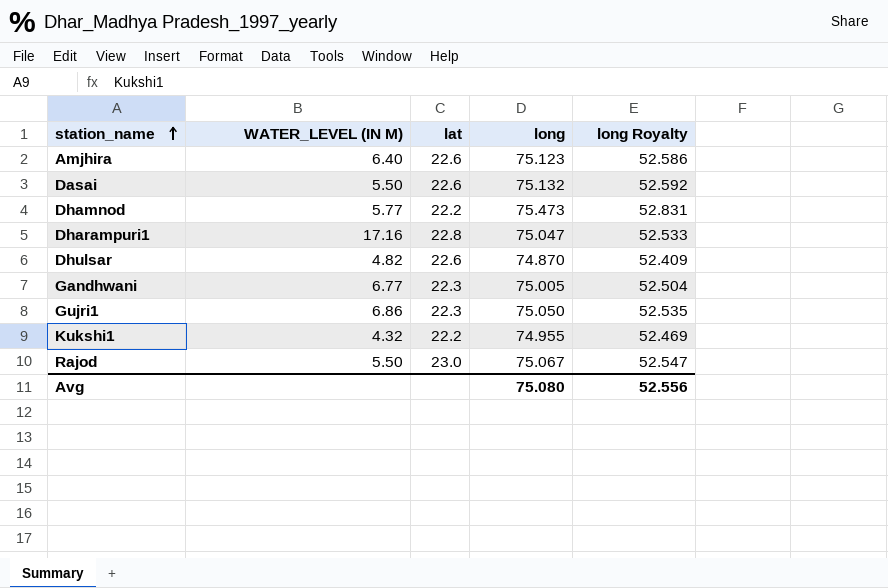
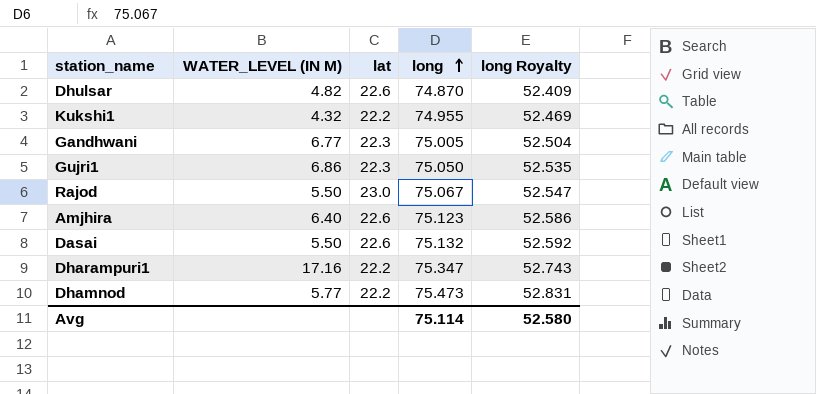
row order: station_name ascending -> long ascending
Dharampuri1 | lat: 22.8 -> 22.2
Dharampuri1 | long: 75.047 -> 75.347
Dharampuri1 | long Royalty: 52.533 -> 52.743
Avg | long: 75.080 -> 75.114
Avg | long Royalty: 52.556 -> 52.580

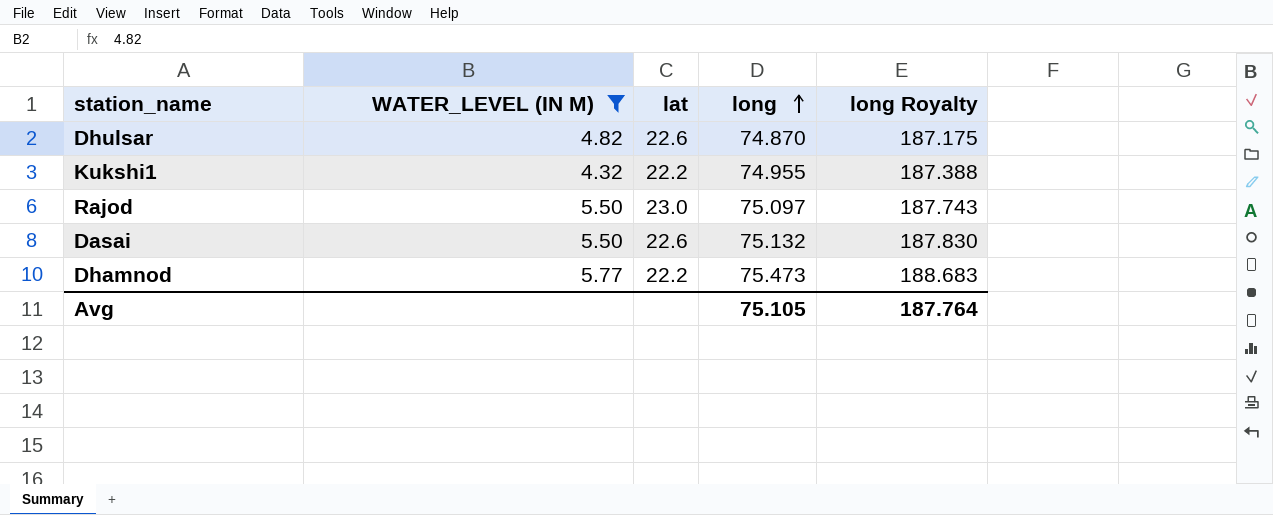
filter: none -> WATER_LEVEL (IN M) <= 5.77
column long Royalty | formula: [long] * 0.7 -> [long] * 2.5
Rajod | long: 75.067 -> 75.097
Avg | long: 75.114 -> 75.105
Avg | long Royalty: 52.580 -> 187.764

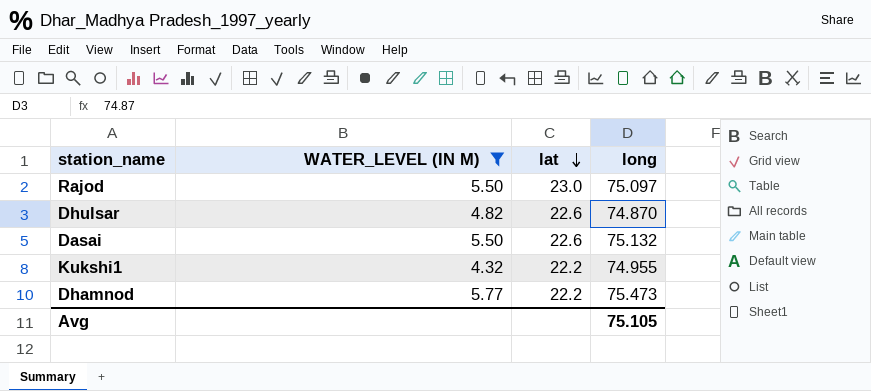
row order: long ascending -> lat descending
column long Royalty | formula: [long] * 2.5 -> none

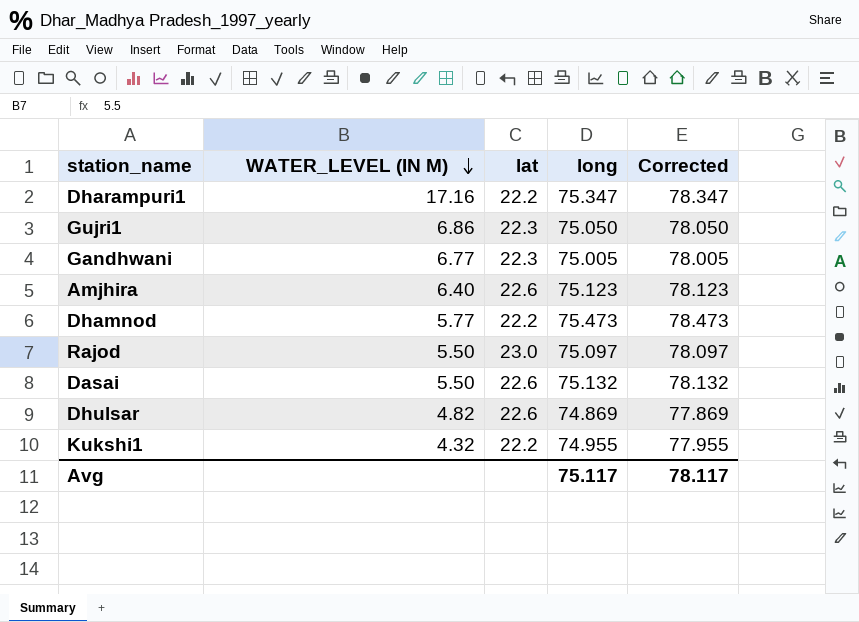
filter: WATER_LEVEL (IN M) <= 5.77 -> none
row order: lat descending -> WATER_LEVEL (IN M) descending
column Corrected | formula: none -> [long] + 3
Dhulsar | long: 74.870 -> 74.869
Avg | long: 75.105 -> 75.117

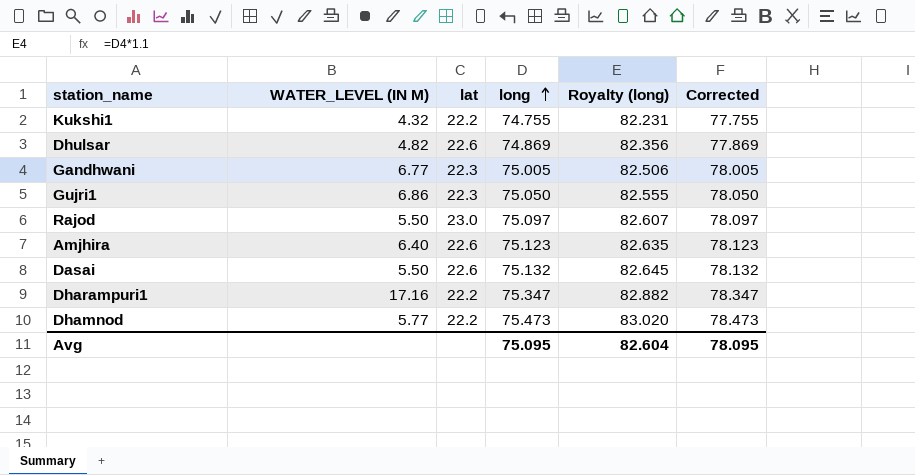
row order: WATER_LEVEL (IN M) descending -> long ascending
column Royalty (long) | formula: none -> [long] * 1.1
Kukshi1 | long: 74.955 -> 74.755
Kukshi1 | Corrected: 77.955 -> 77.755
Avg | long: 75.117 -> 75.095
Avg | Corrected: 78.117 -> 78.095

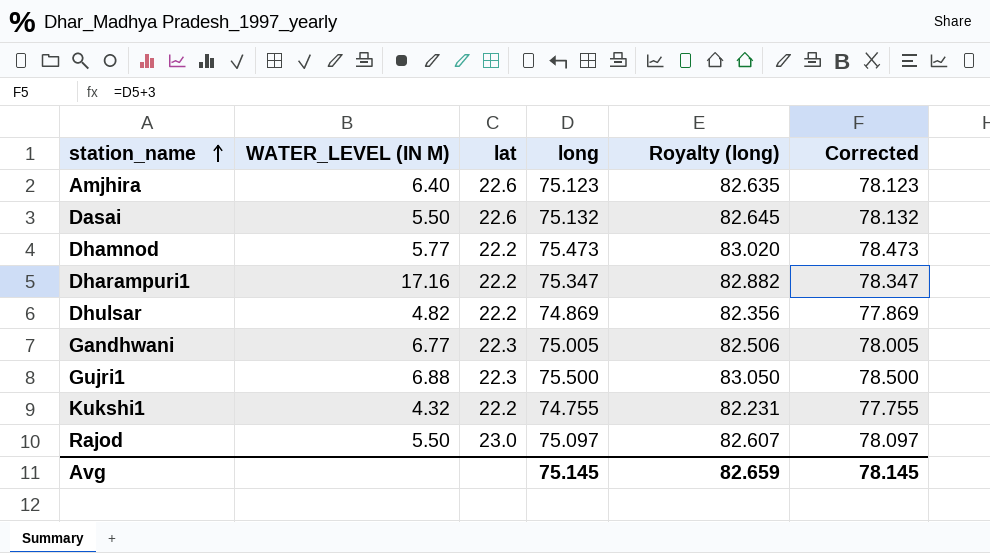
row order: long ascending -> station_name ascending
Dhulsar | lat: 22.6 -> 22.2
Gujri1 | WATER_LEVEL (IN M): 6.86 -> 6.88
Gujri1 | long: 75.050 -> 75.500
Gujri1 | Royalty (long): 82.555 -> 83.050
Gujri1 | Corrected: 78.050 -> 78.500
Avg | long: 75.095 -> 75.145
Avg | Royalty (long): 82.604 -> 82.659
Avg | Corrected: 78.095 -> 78.145

